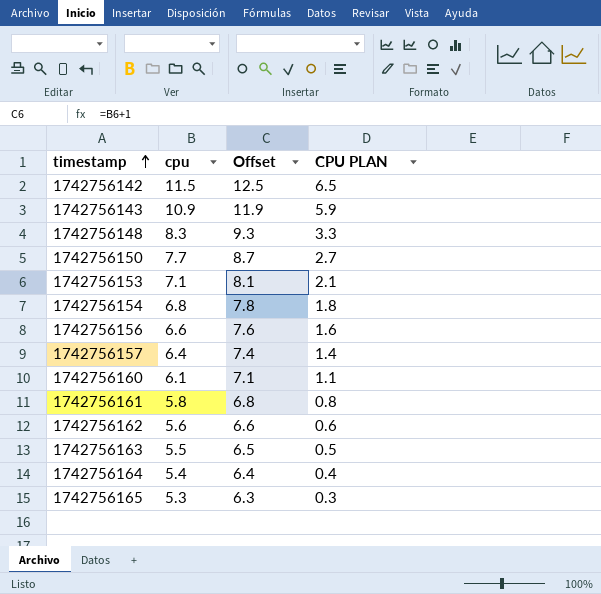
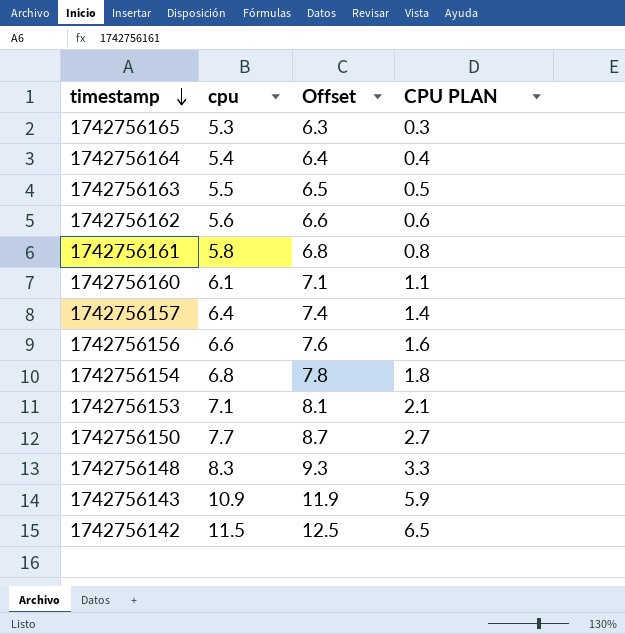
row order: timestamp ascending -> timestamp descending

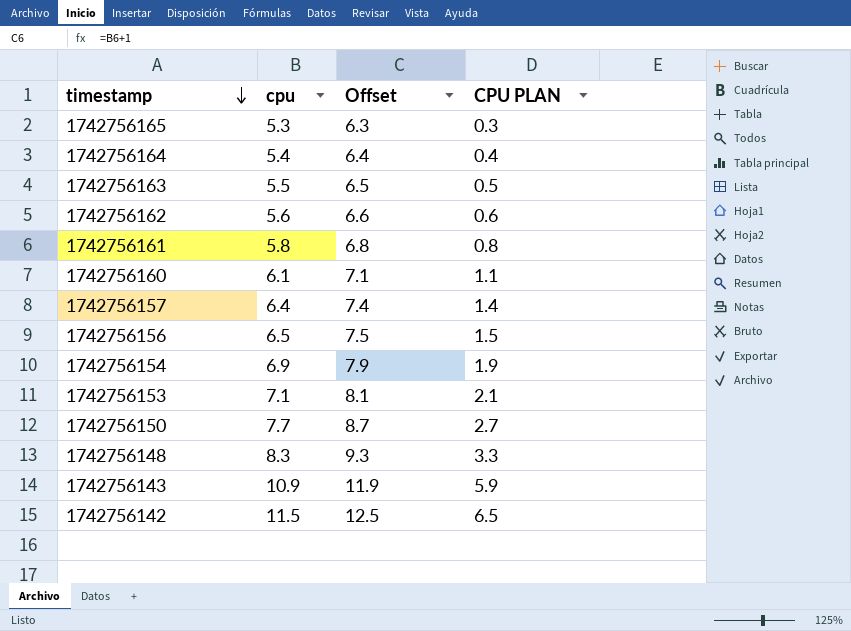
1742756156 | cpu: 6.6 -> 6.5
1742756156 | Offset: 7.6 -> 7.5
1742756156 | CPU PLAN: 1.6 -> 1.5
1742756154 | cpu: 6.8 -> 6.9
1742756154 | Offset: 7.8 -> 7.9
1742756154 | CPU PLAN: 1.8 -> 1.9

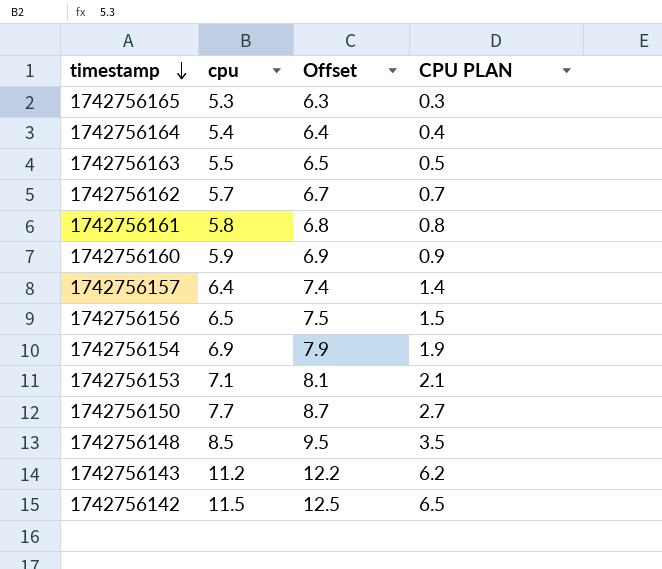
1742756162 | cpu: 5.6 -> 5.7
1742756162 | Offset: 6.6 -> 6.7
1742756162 | CPU PLAN: 0.6 -> 0.7
1742756160 | cpu: 6.1 -> 5.9
1742756160 | Offset: 7.1 -> 6.9
1742756160 | CPU PLAN: 1.1 -> 0.9
1742756148 | cpu: 8.3 -> 8.5
1742756148 | Offset: 9.3 -> 9.5
1742756148 | CPU PLAN: 3.3 -> 3.5
1742756143 | cpu: 10.9 -> 11.2
1742756143 | Offset: 11.9 -> 12.2
1742756143 | CPU PLAN: 5.9 -> 6.2

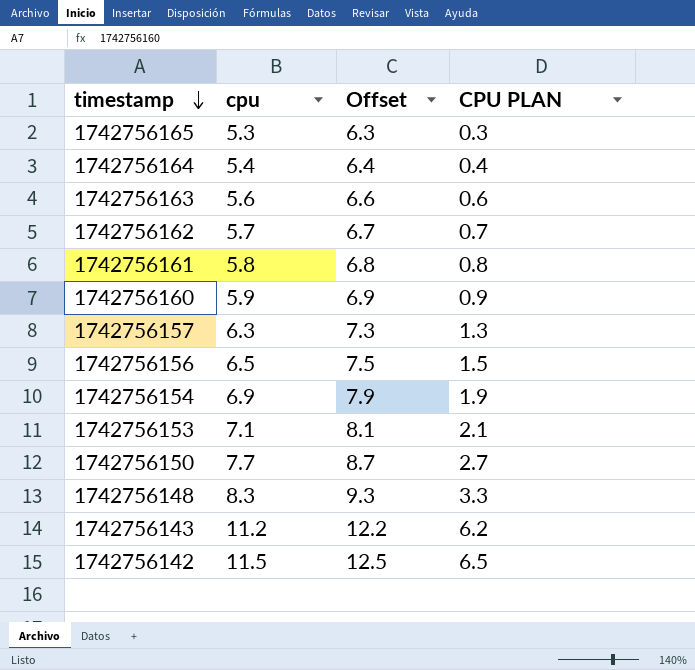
1742756163 | cpu: 5.5 -> 5.6
1742756163 | Offset: 6.5 -> 6.6
1742756163 | CPU PLAN: 0.5 -> 0.6
1742756157 | cpu: 6.4 -> 6.3
1742756157 | Offset: 7.4 -> 7.3
1742756157 | CPU PLAN: 1.4 -> 1.3
1742756148 | cpu: 8.5 -> 8.3
1742756148 | Offset: 9.5 -> 9.3
1742756148 | CPU PLAN: 3.5 -> 3.3

